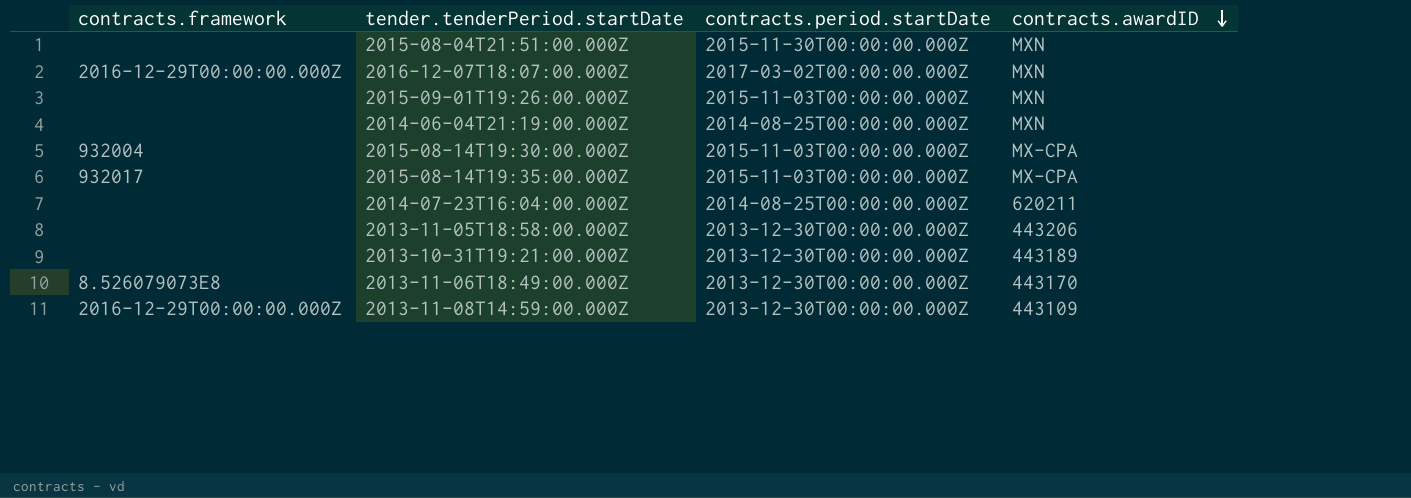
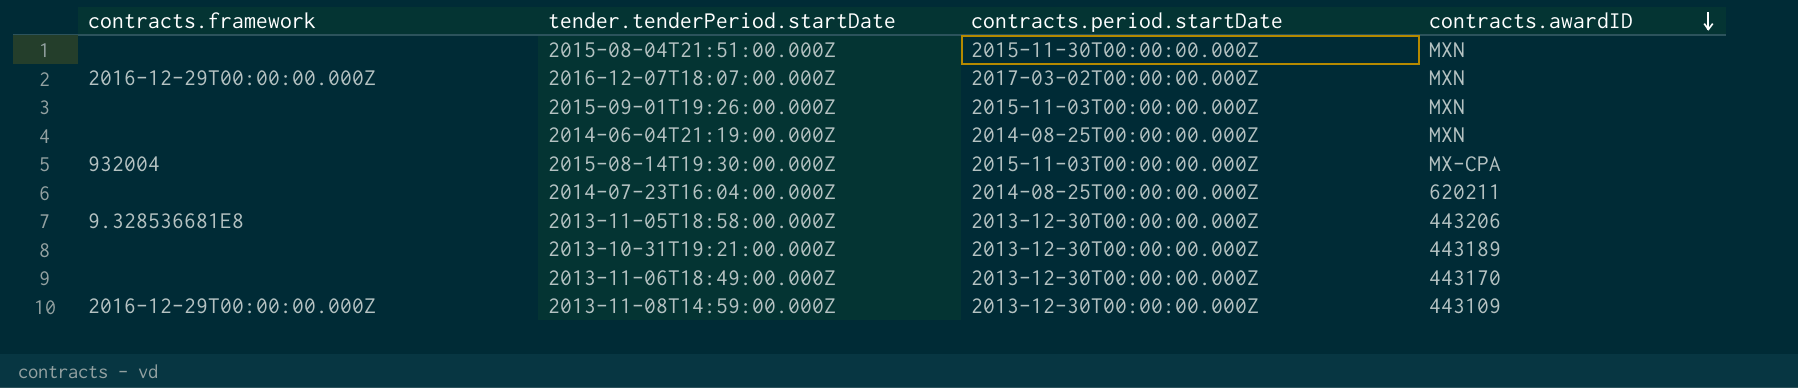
row 2015-08-14T19:35:00.000Z: 932017 | 2015-11-03T00:00:00.000Z | MX-CPA -> none
2013-11-05T18:58:00.000Z | contracts.framework: none -> 9.328536681E8
2013-11-06T18:49:00.000Z | contracts.framework: 8.526079073E8 -> none

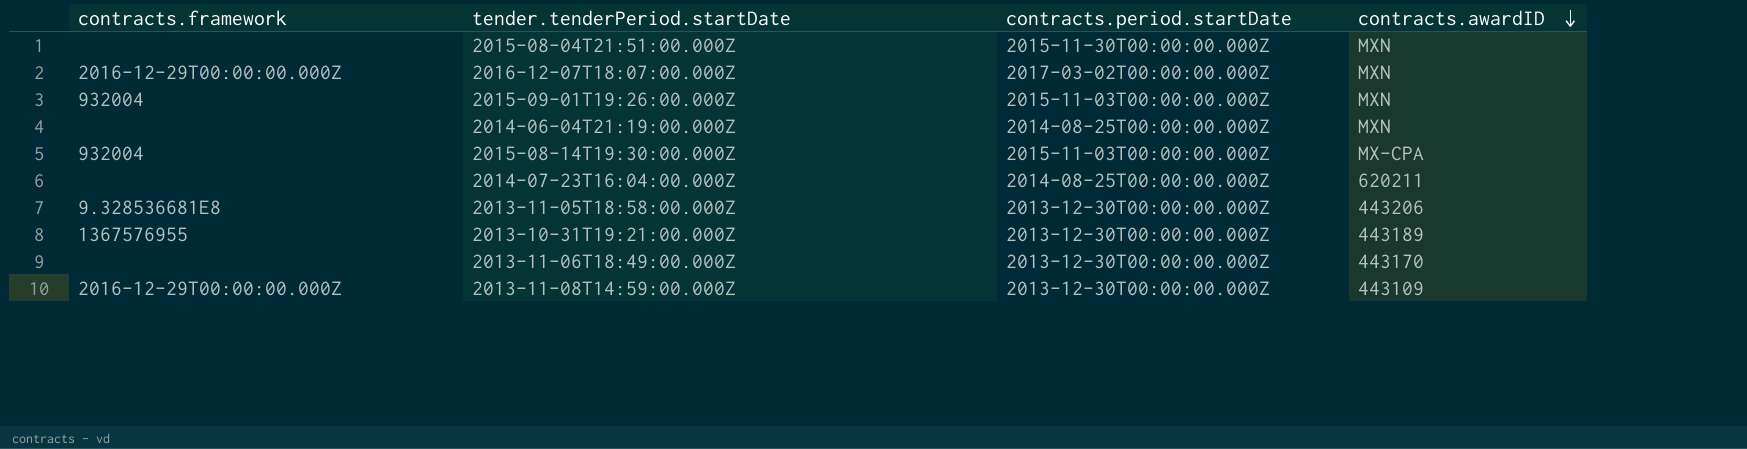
2015-09-01T19:26:00.000Z | contracts.framework: none -> 932004
2013-10-31T19:21:00.000Z | contracts.framework: none -> 1367576955

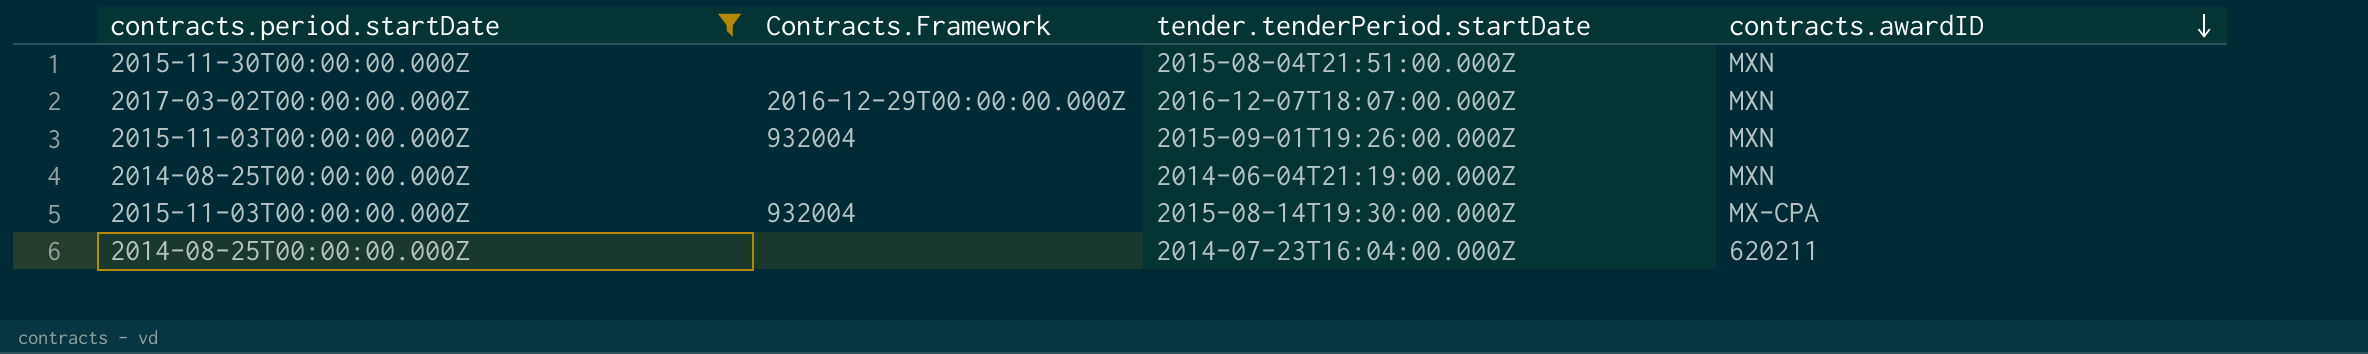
filter: none -> contracts.period.startDate != 2013-12-30T00:00:00.000Z
column contracts.period.startDate | position: 3 -> 1
column name: contracts.framework -> Contracts.Framework

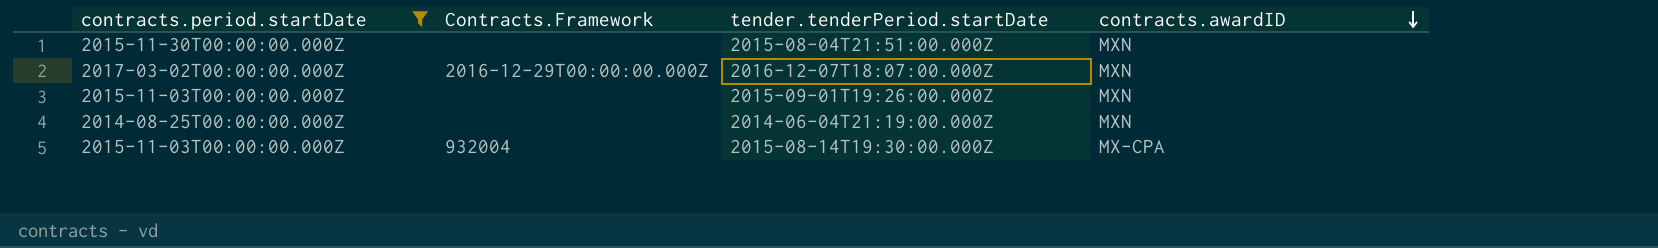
row 2014-07-23T16:04:00.000Z: 2014-08-25T00:00:00.000Z | none | 620211 -> none
2015-09-01T19:26:00.000Z | Contracts.Framework: 932004 -> none

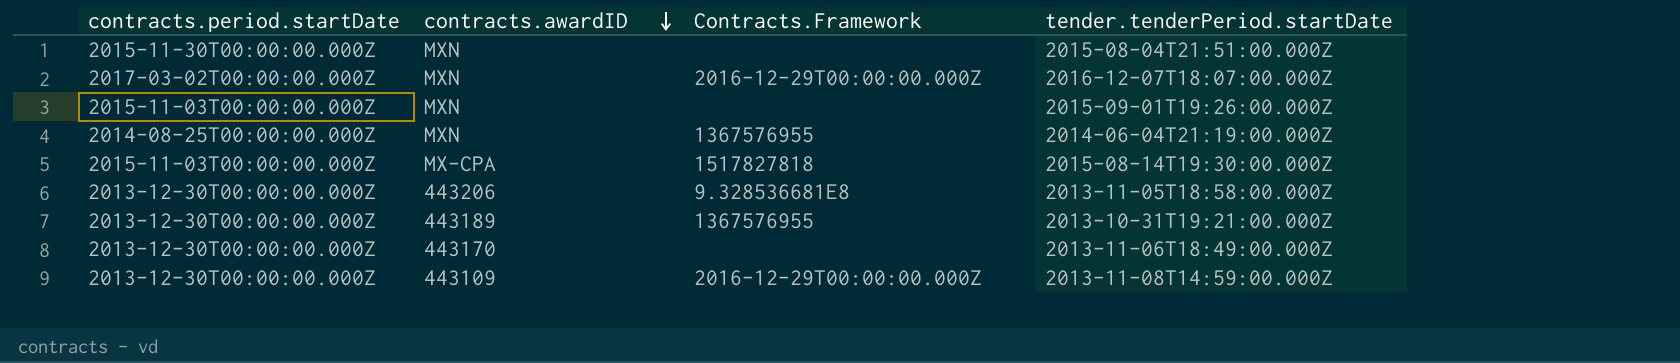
filter: contracts.period.startDate != 2013-12-30T00:00:00.000Z -> none
column contracts.awardID | position: 4 -> 2
2014-06-04T21:19:00.000Z | Contracts.Framework: none -> 1367576955
2015-08-14T19:30:00.000Z | Contracts.Framework: 932004 -> 1517827818

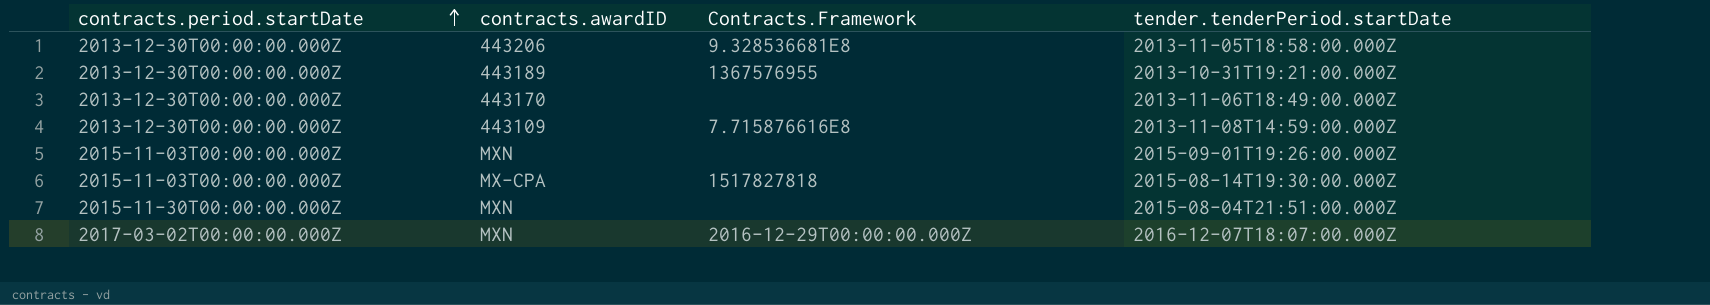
row order: contracts.awardID descending -> contracts.period.startDate ascending
row 2014-06-04T21:19:00.000Z: 2014-08-25T00:00:00.000Z | MXN | 1367576955 -> none
2013-11-08T14:59:00.000Z | Contracts.Framework: 2016-12-29T00:00:00.000Z -> 7.715876616E8

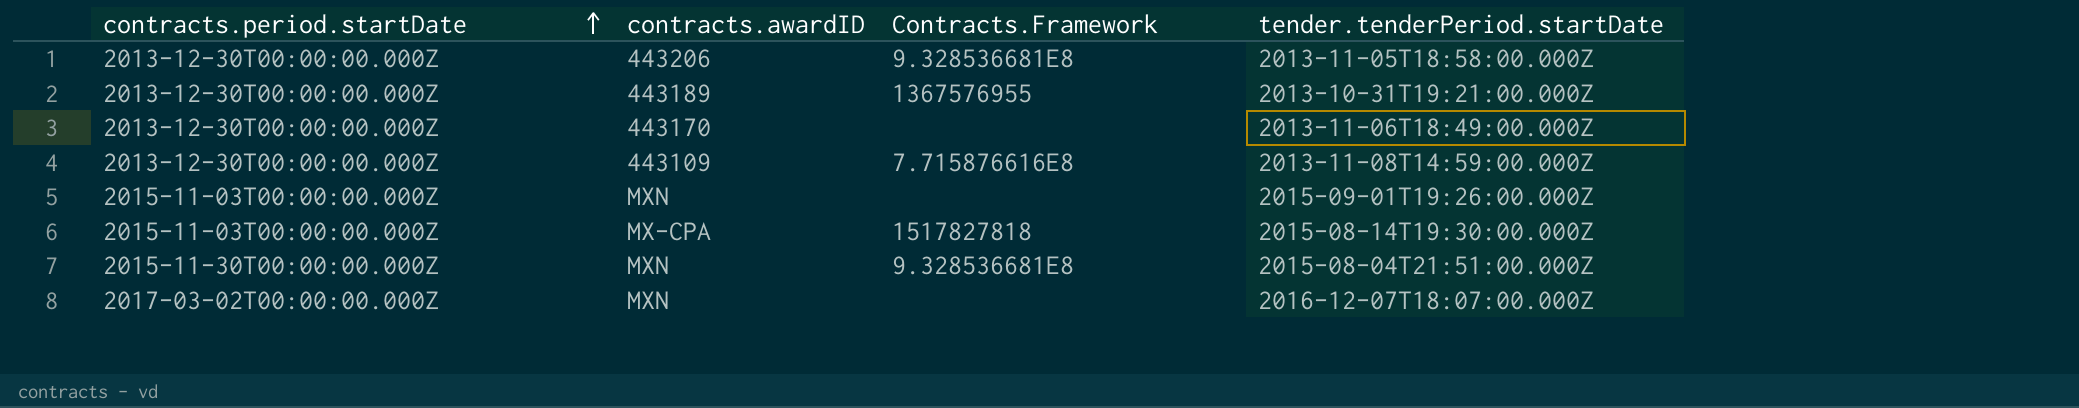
2015-08-04T21:51:00.000Z | Contracts.Framework: none -> 9.328536681E8
2016-12-07T18:07:00.000Z | Contracts.Framework: 2016-12-29T00:00:00.000Z -> none

